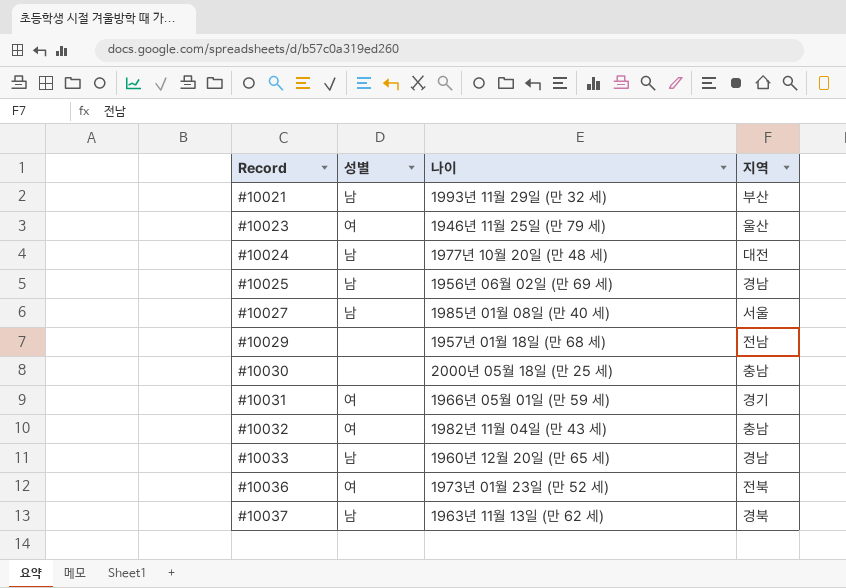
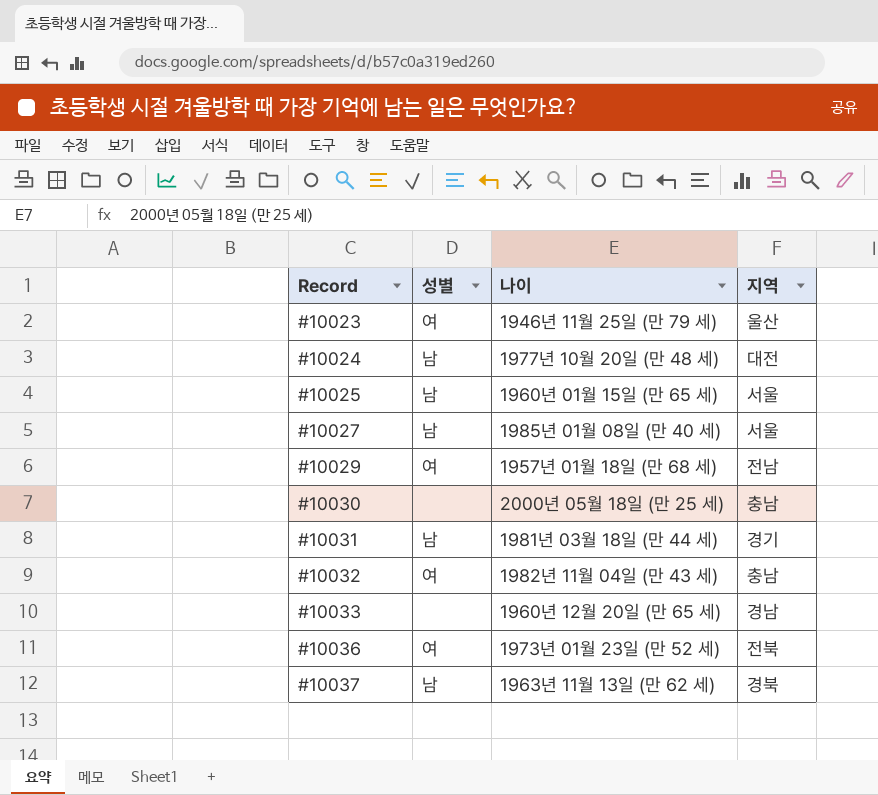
row #10021: 남 | 1993년 11월 29일 (만 32 세) | 부산 -> none
#10025 | 나이: 1956년 06월 02일 (만 69 세) -> 1960년 01월 15일 (만 65 세)
#10025 | 지역: 경남 -> 서울
#10029 | 성별: none -> 여
#10031 | 성별: 여 -> 남
#10031 | 나이: 1966년 05월 01일 (만 59 세) -> 1981년 03월 18일 (만 44 세)
#10033 | 성별: 남 -> none

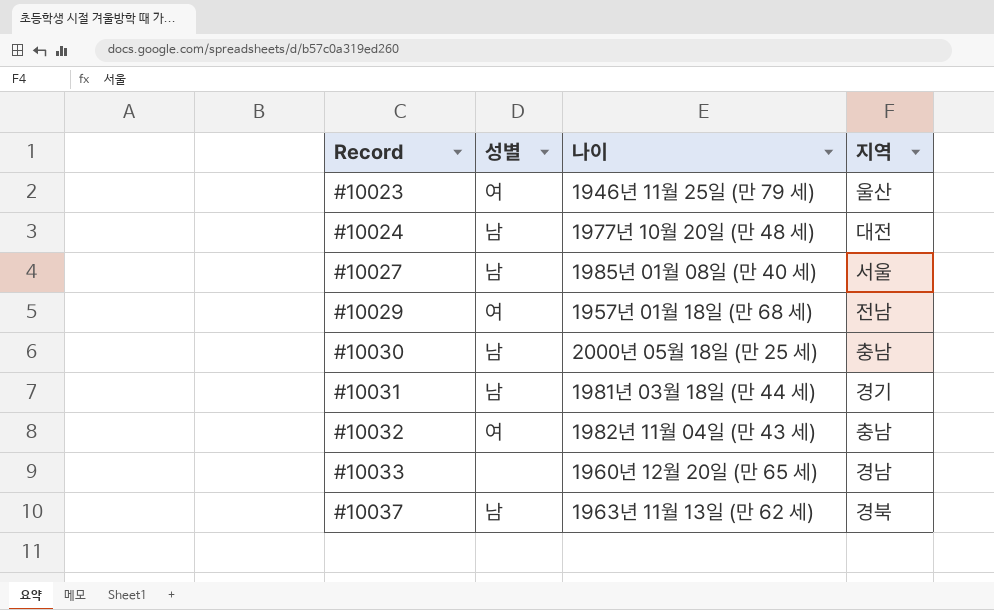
row #10025: 남 | 1960년 01월 15일 (만 65 세) | 서울 -> none
row #10036: 여 | 1973년 01월 23일 (만 52 세) | 전북 -> none
#10030 | 성별: none -> 남

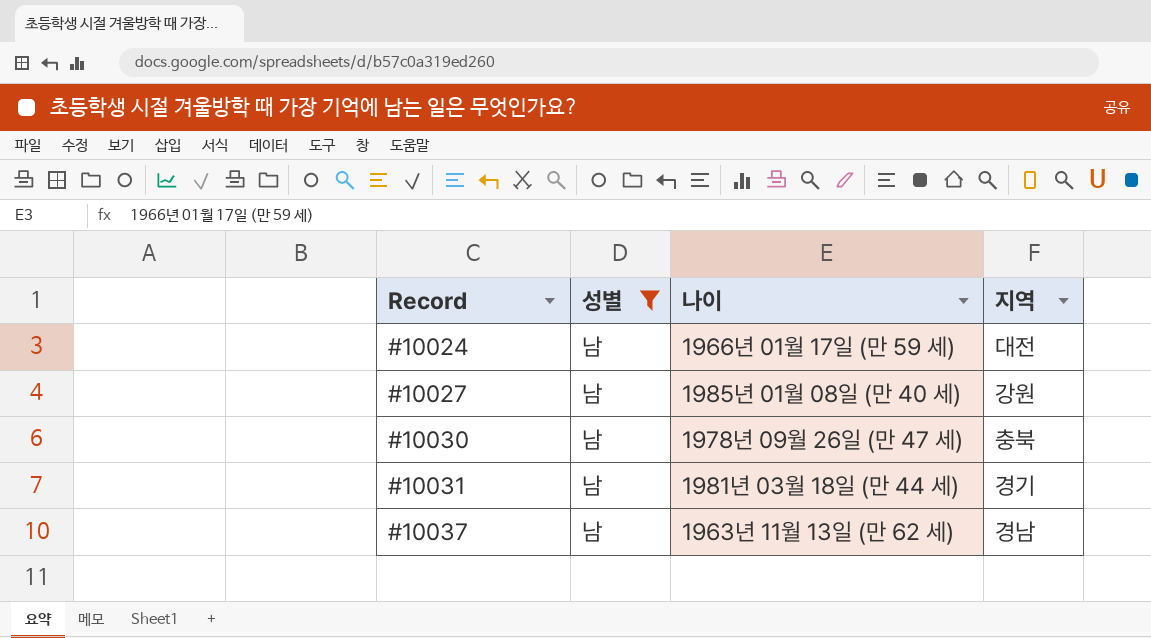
filter: none -> 성별 = 남
#10024 | 나이: 1977년 10월 20일 (만 48 세) -> 1966년 01월 17일 (만 59 세)
#10027 | 지역: 서울 -> 강원
#10030 | 나이: 2000년 05월 18일 (만 25 세) -> 1978년 09월 26일 (만 47 세)
#10030 | 지역: 충남 -> 충북
#10037 | 지역: 경북 -> 경남

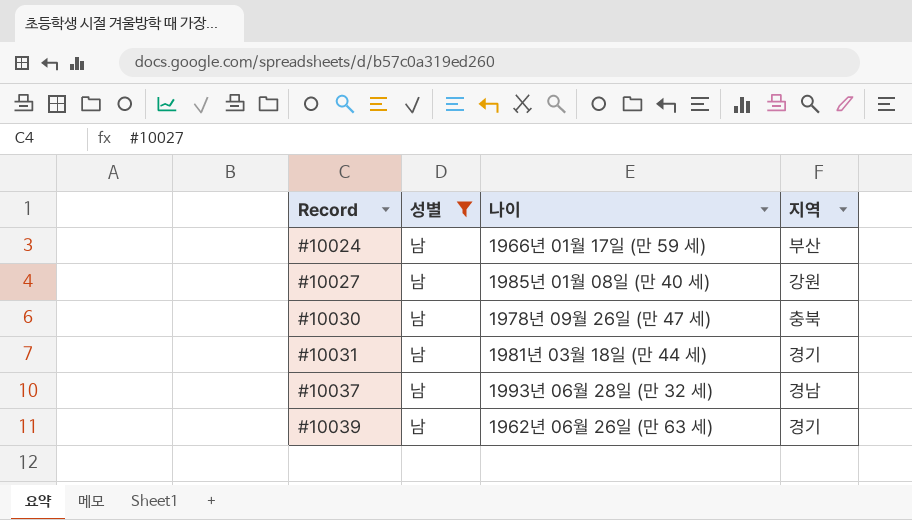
#10024 | 지역: 대전 -> 부산
#10037 | 나이: 1963년 11월 13일 (만 62 세) -> 1993년 06월 28일 (만 32 세)
row #10039: none -> 남 | 1962년 06월 26일 (만 63 세) | 경기

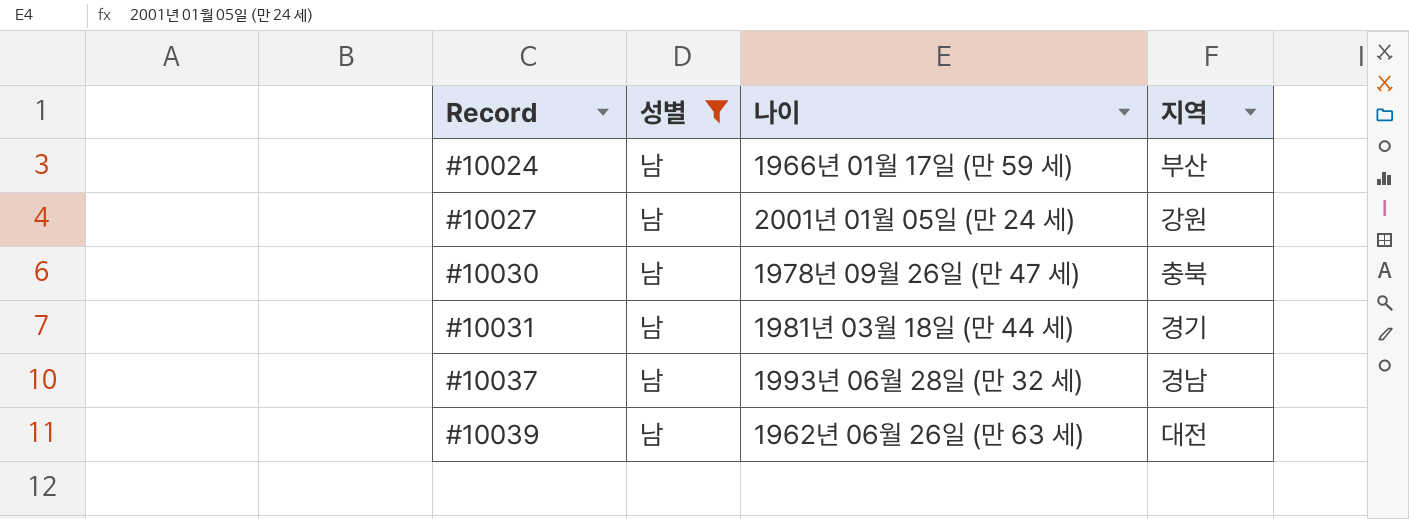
#10027 | 나이: 1985년 01월 08일 (만 40 세) -> 2001년 01월 05일 (만 24 세)
#10039 | 지역: 경기 -> 대전

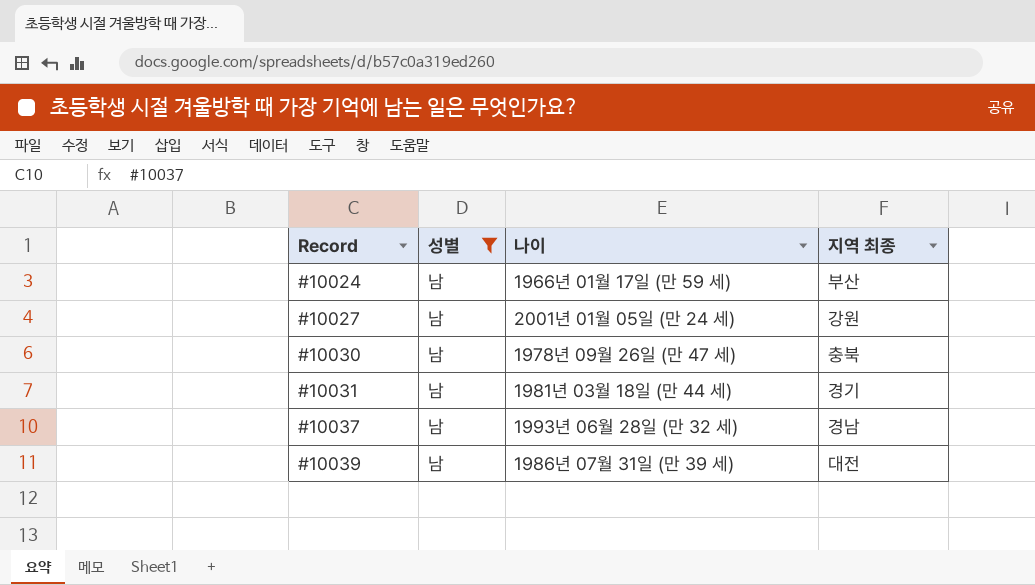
column name: 지역 -> 지역 최종
#10039 | 나이: 1962년 06월 26일 (만 63 세) -> 1986년 07월 31일 (만 39 세)

